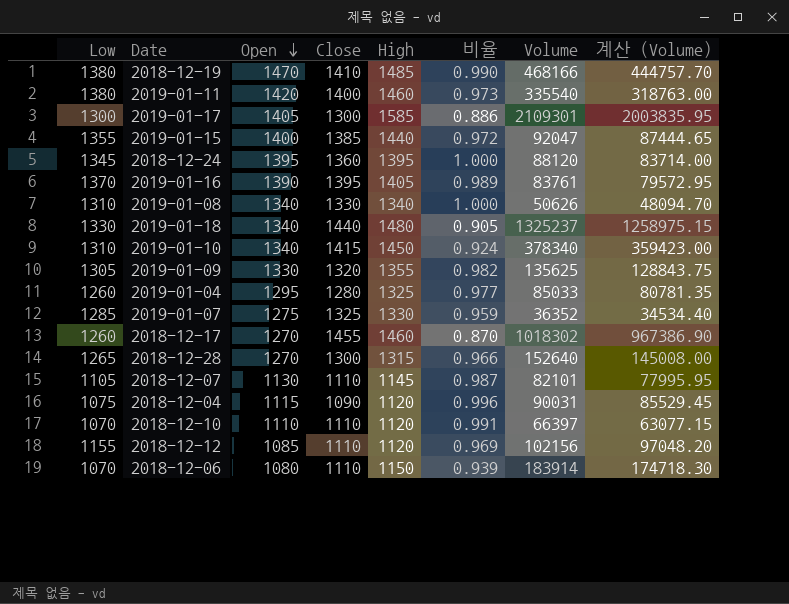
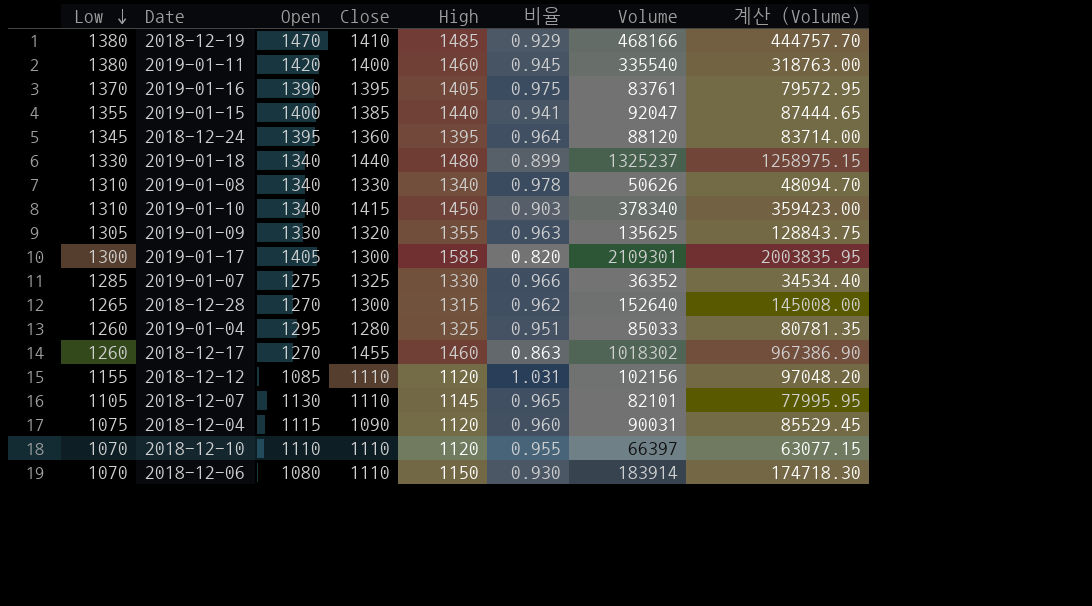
row order: Open descending -> Low descending
column 비율 | formula: [Open] / [High] -> [Low] / [High]

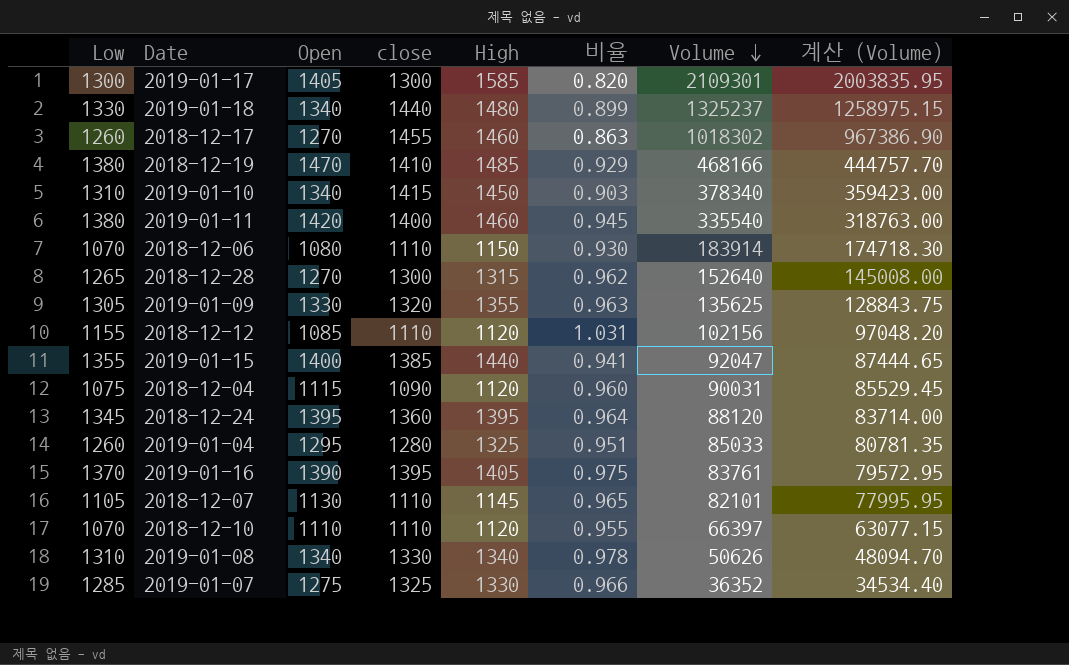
row order: Low descending -> Volume descending
column name: Close -> close

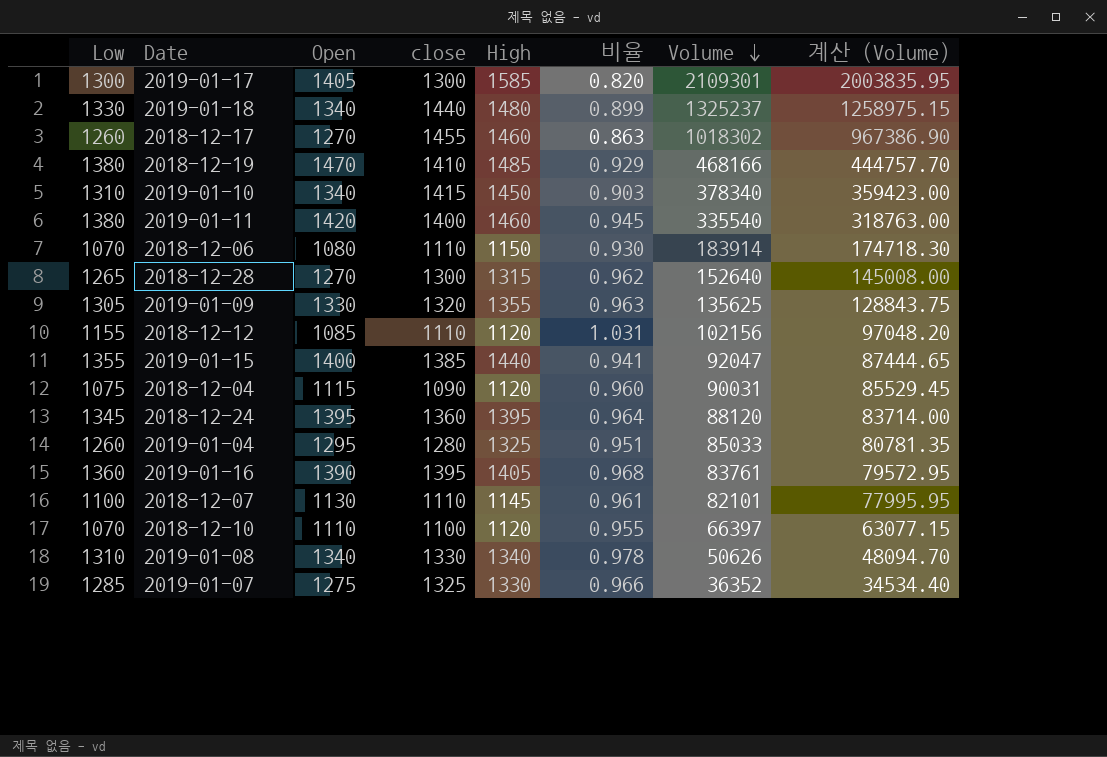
2019-01-16 | Low: 1370 -> 1360
2019-01-16 | 비율: 0.975 -> 0.968
2018-12-07 | Low: 1105 -> 1100
2018-12-07 | 비율: 0.965 -> 0.961
2018-12-10 | close: 1110 -> 1100

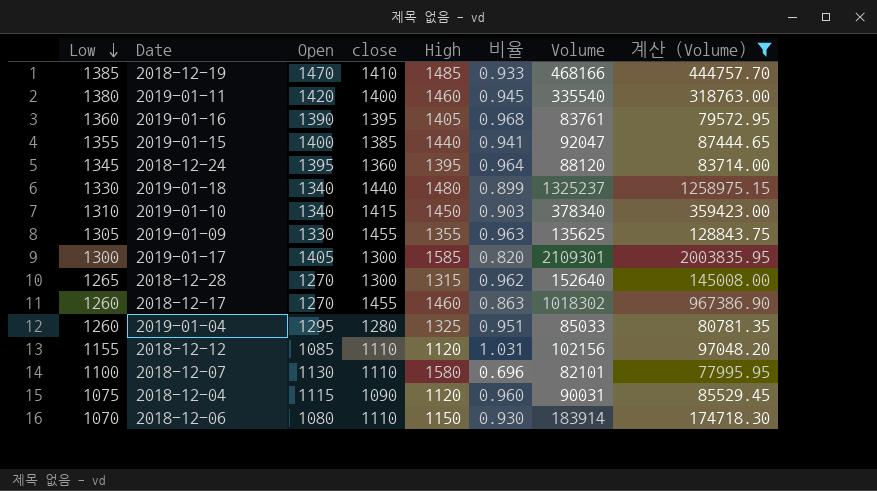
filter: none -> 계산 (Volume) >= 77995.95
row order: Volume descending -> Low descending
2018-12-19 | Low: 1380 -> 1385
2018-12-19 | 비율: 0.929 -> 0.933
2019-01-09 | close: 1320 -> 1455
2018-12-07 | High: 1145 -> 1580
2018-12-07 | 비율: 0.961 -> 0.696

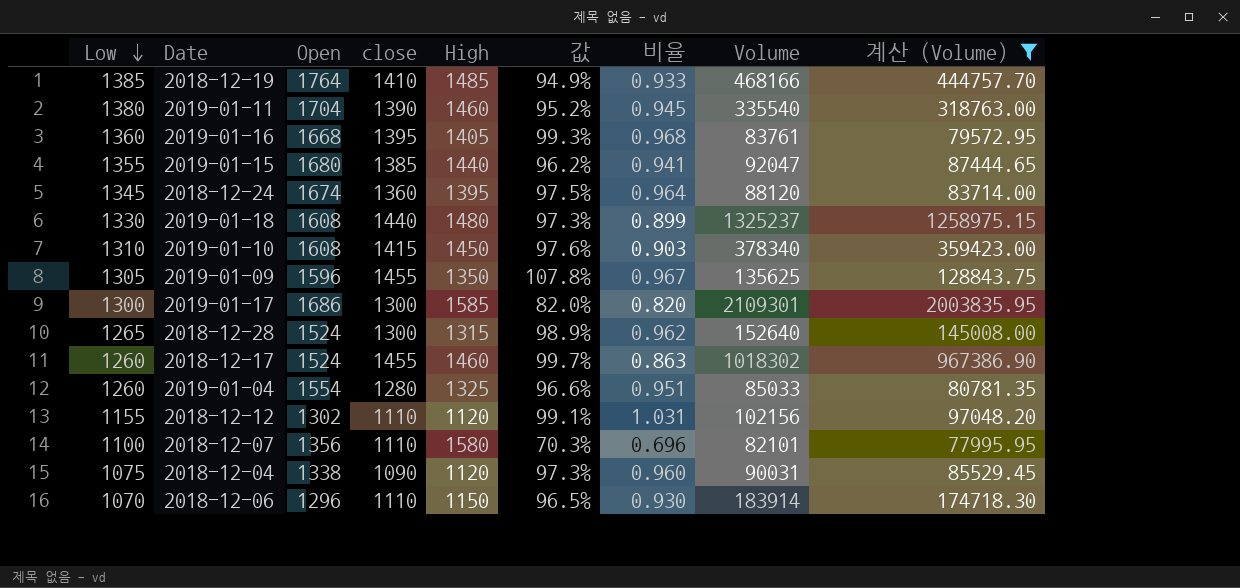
column 값 | formula: none -> [close] / [High]
2018-12-19 | Open: 1470 -> 1764
2019-01-11 | Open: 1420 -> 1704
2019-01-11 | close: 1400 -> 1390
2019-01-16 | Open: 1390 -> 1668
2019-01-15 | Open: 1400 -> 1680
2018-12-24 | Open: 1395 -> 1674
2019-01-18 | Open: 1340 -> 1608
2019-01-10 | Open: 1340 -> 1608
2019-01-09 | Open: 1330 -> 1596
2019-01-09 | High: 1355 -> 1350
2019-01-09 | 비율: 0.963 -> 0.967
2019-01-17 | Open: 1405 -> 1686
2018-12-28 | Open: 1270 -> 1524
2018-12-17 | Open: 1270 -> 1524
2019-01-04 | Open: 1295 -> 1554
2018-12-12 | Open: 1085 -> 1302
2018-12-07 | Open: 1130 -> 1356
2018-12-04 | Open: 1115 -> 1338
2018-12-06 | Open: 1080 -> 1296

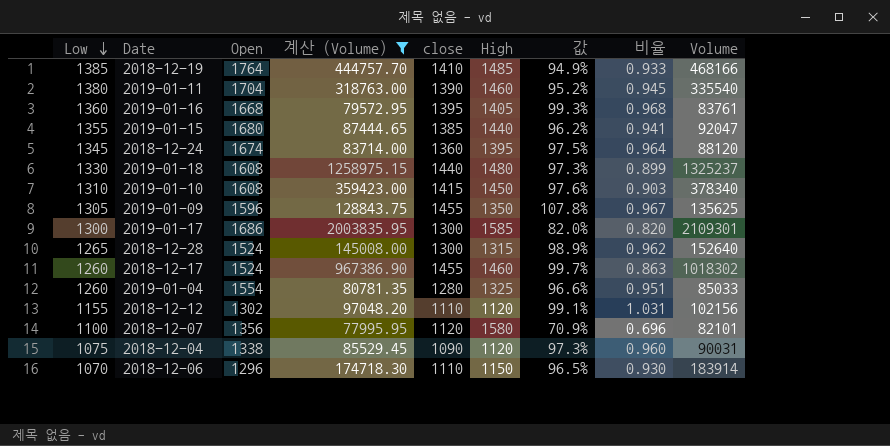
column 계산 (Volume) | position: 9 -> 4
2018-12-07 | close: 1110 -> 1120
2018-12-07 | 값: 70.3% -> 70.9%

